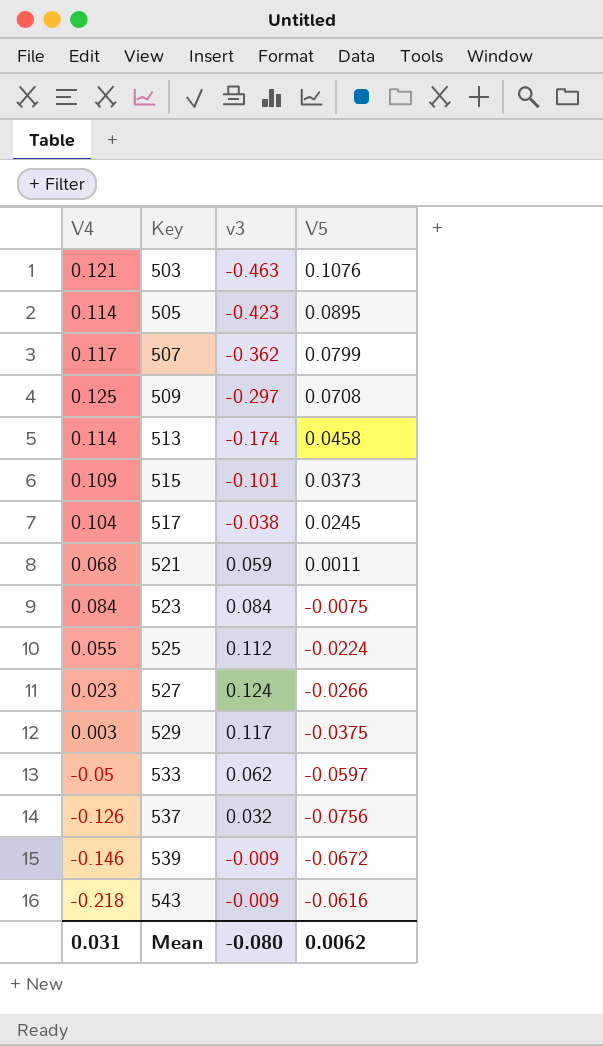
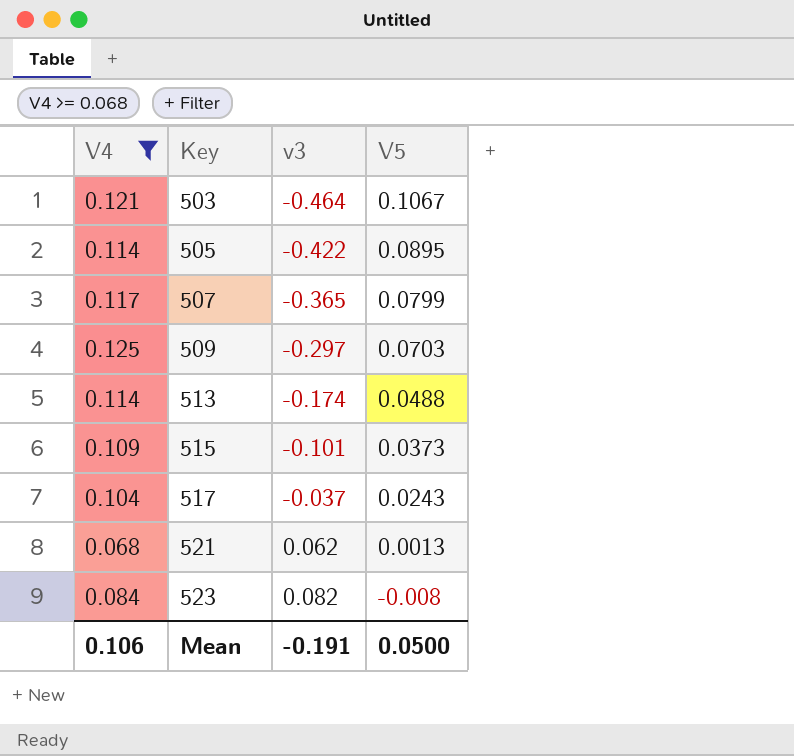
filter: none -> V4 >= 0.068
503 | v3: -0.463 -> -0.464
503 | V5: 0.1076 -> 0.1067
505 | v3: -0.423 -> -0.422
507 | v3: -0.362 -> -0.365
509 | V5: 0.0708 -> 0.0703
513 | V5: 0.0458 -> 0.0488
517 | v3: -0.038 -> -0.037
517 | V5: 0.0245 -> 0.0243
521 | v3: 0.059 -> 0.062
521 | V5: 0.0011 -> 0.0013
523 | v3: 0.084 -> 0.082
523 | V5: -0.0075 -> -0.008
Mean | V4: 0.031 -> 0.106
Mean | v3: -0.080 -> -0.191
Mean | V5: 0.0062 -> 0.0500

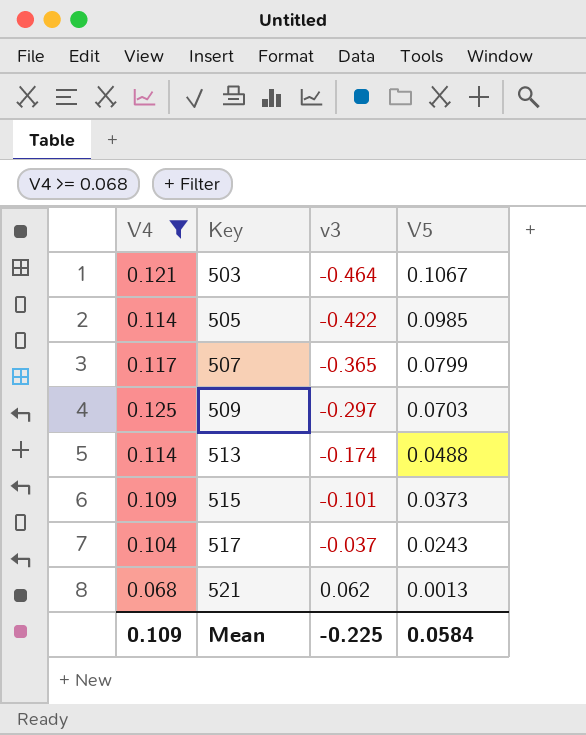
row 523: 0.084 | 0.082 | -0.008 -> none
505 | V5: 0.0895 -> 0.0985
Mean | V4: 0.106 -> 0.109
Mean | v3: -0.191 -> -0.225
Mean | V5: 0.0500 -> 0.0584

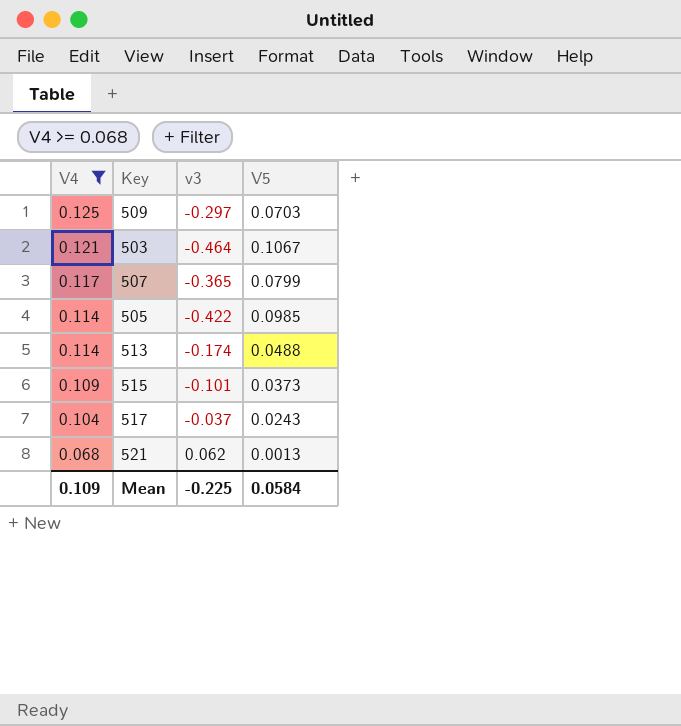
row order: Key ascending -> V4 descending

